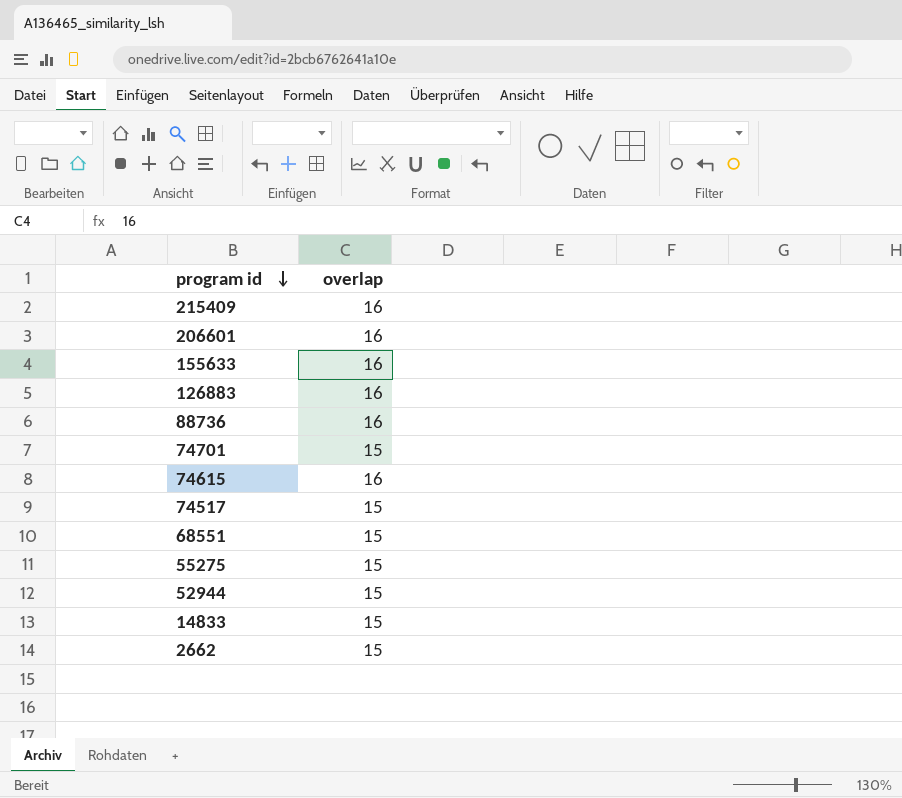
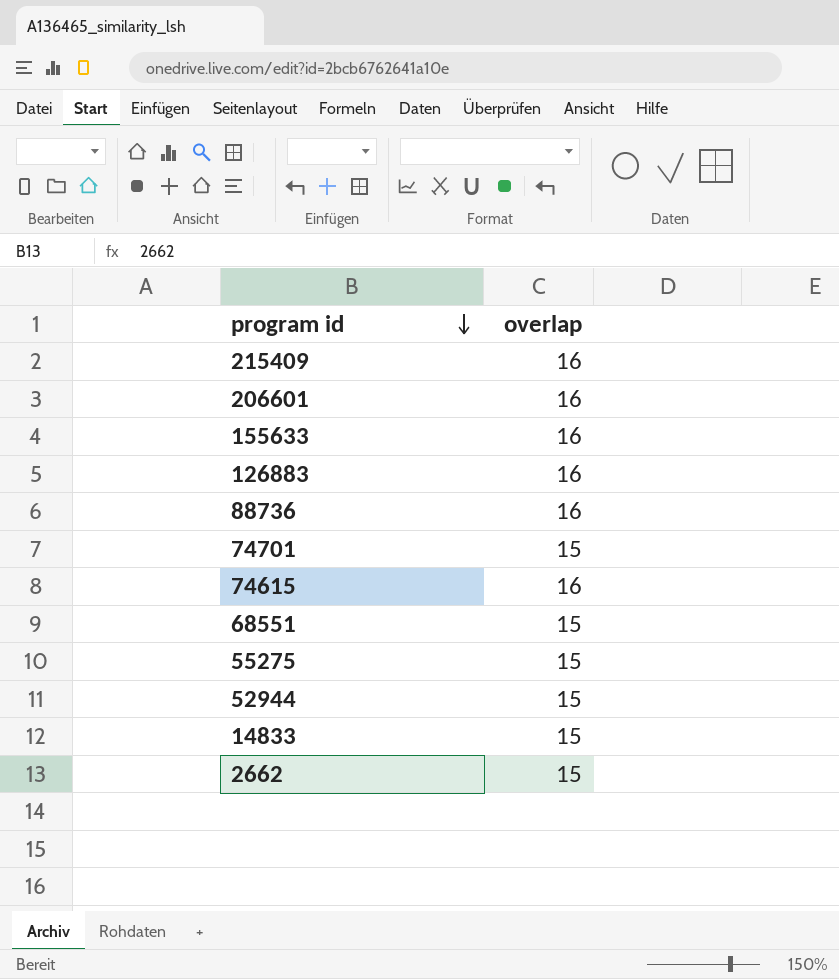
row 74517: 15 -> none

